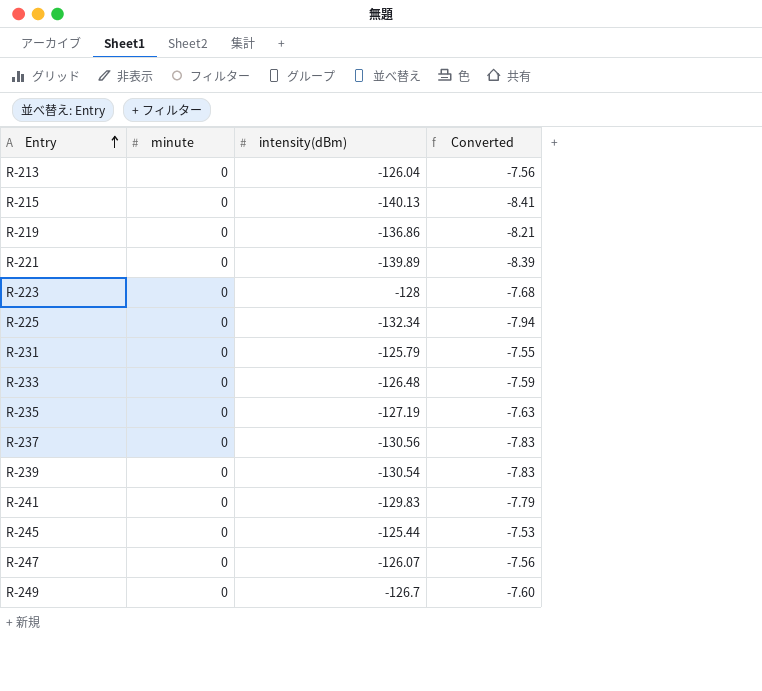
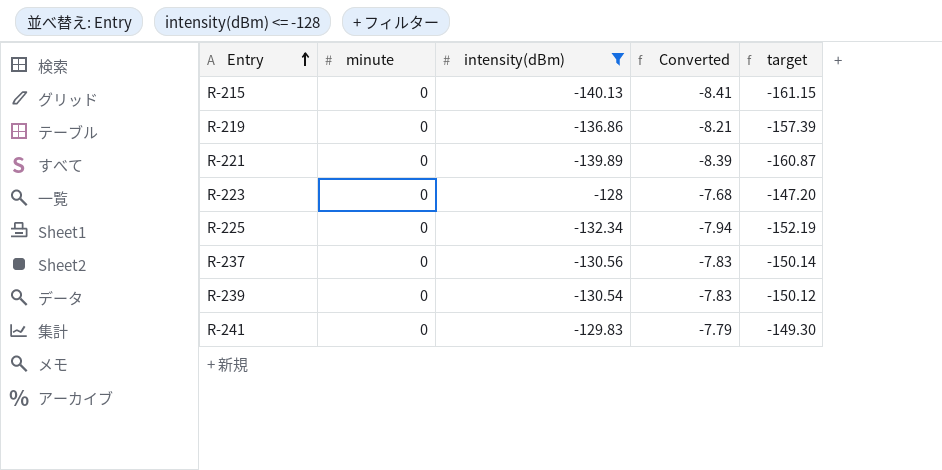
filter: none -> intensity(dBm) <= -128
column target | formula: none -> [intensity(dBm)] * 1.15

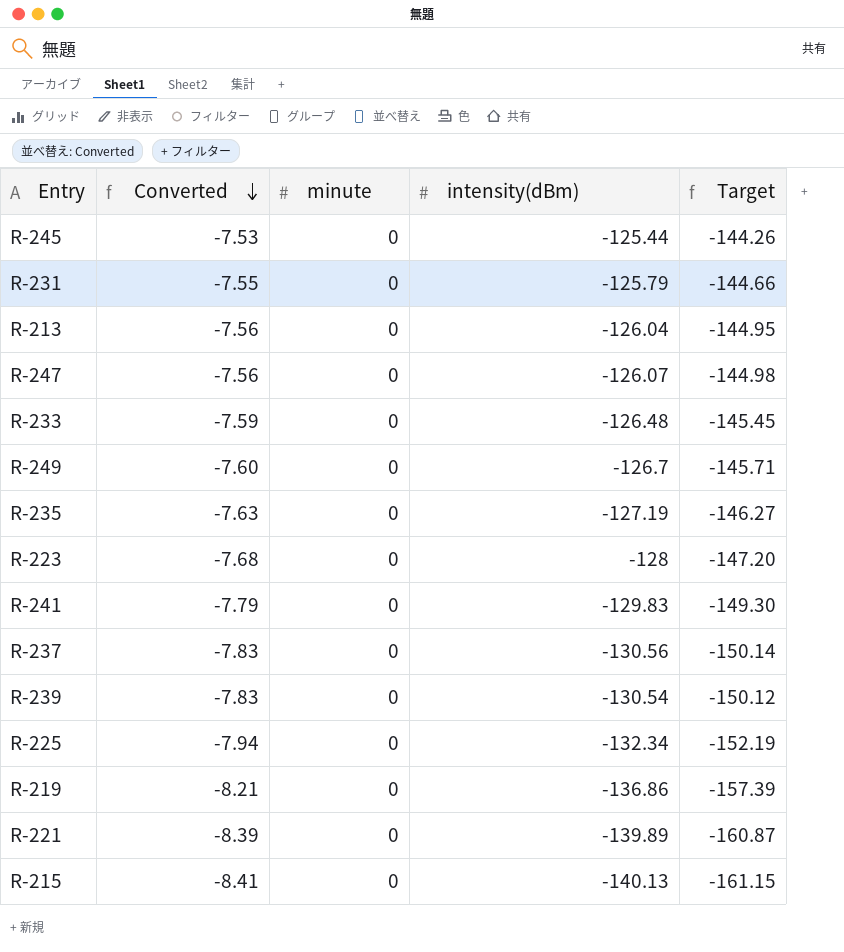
filter: intensity(dBm) <= -128 -> none
row order: Entry ascending -> Converted descending
column Converted | position: 4 -> 2
column name: target -> Target

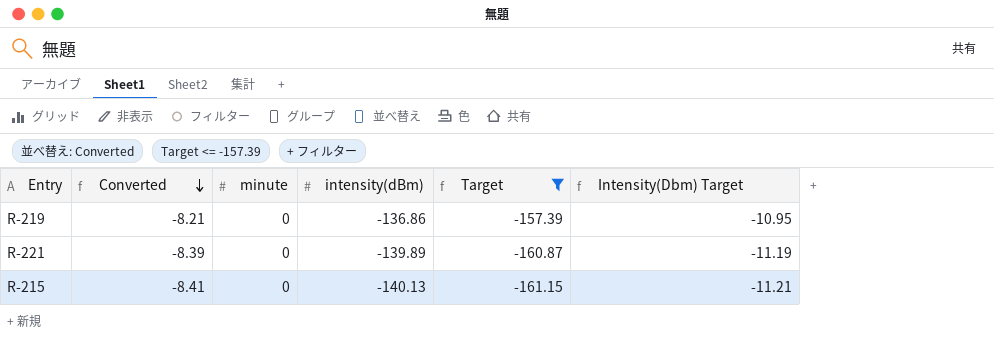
filter: none -> Target <= -157.39
column Intensity(Dbm) Target | formula: none -> [intensity(dBm)] * 0.08

